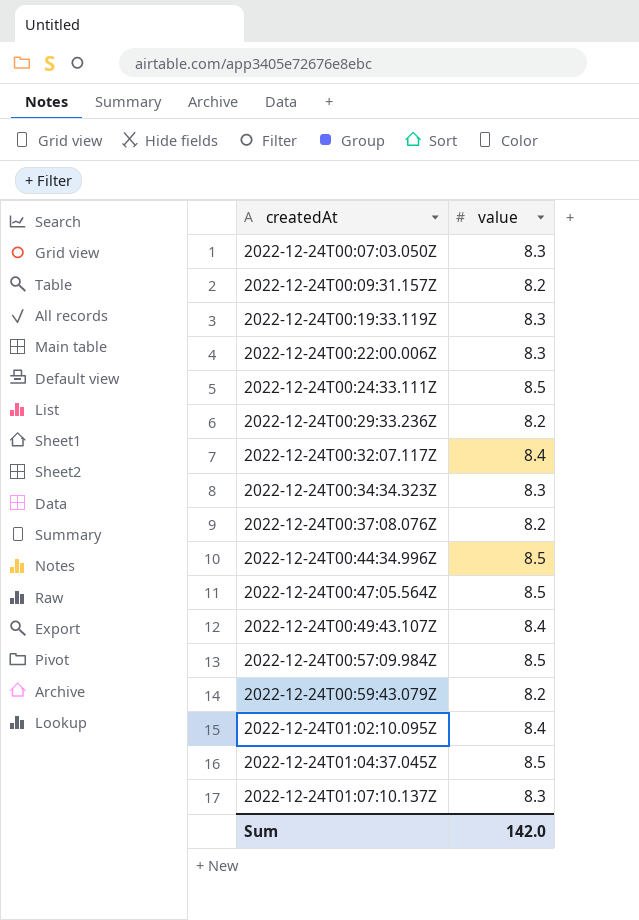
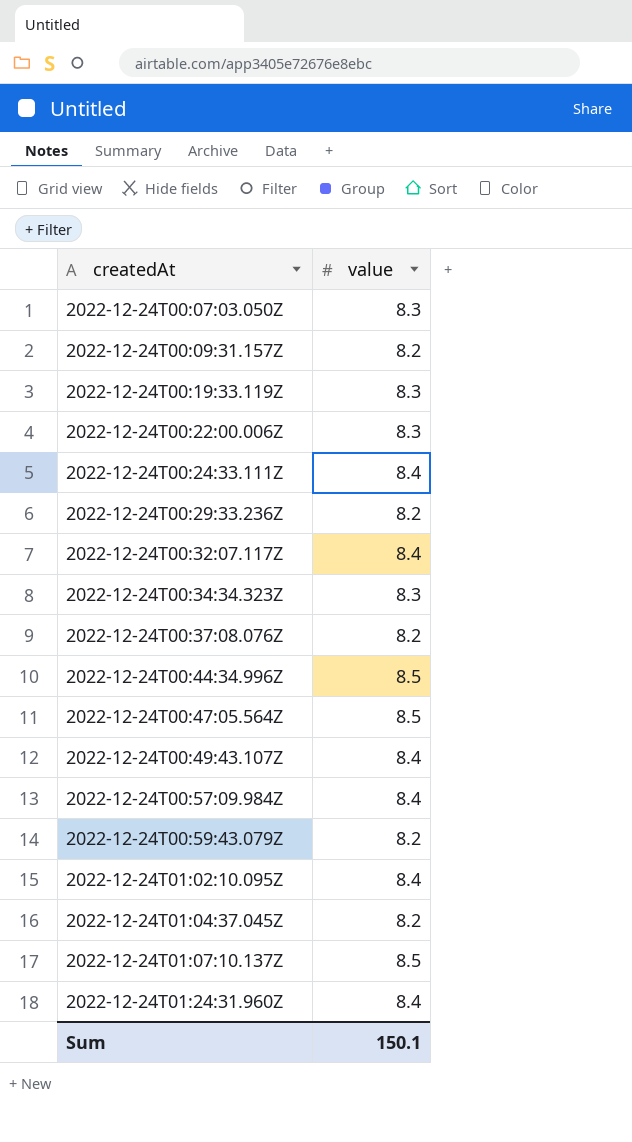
2022-12-24T00:24:33.111Z | value: 8.5 -> 8.4
2022-12-24T00:57:09.984Z | value: 8.5 -> 8.4
2022-12-24T01:04:37.045Z | value: 8.5 -> 8.2
2022-12-24T01:07:10.137Z | value: 8.3 -> 8.5
row 2022-12-24T01:24:31.960Z: none -> 8.4
Sum | value: 142.0 -> 150.1

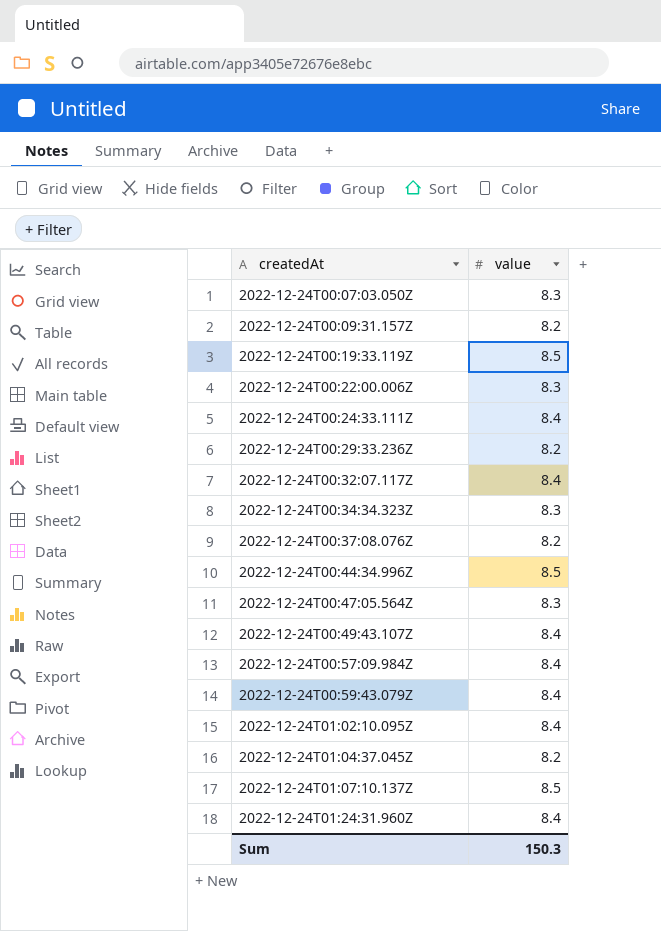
2022-12-24T00:19:33.119Z | value: 8.3 -> 8.5
2022-12-24T00:47:05.564Z | value: 8.5 -> 8.3
2022-12-24T00:59:43.079Z | value: 8.2 -> 8.4
Sum | value: 150.1 -> 150.3

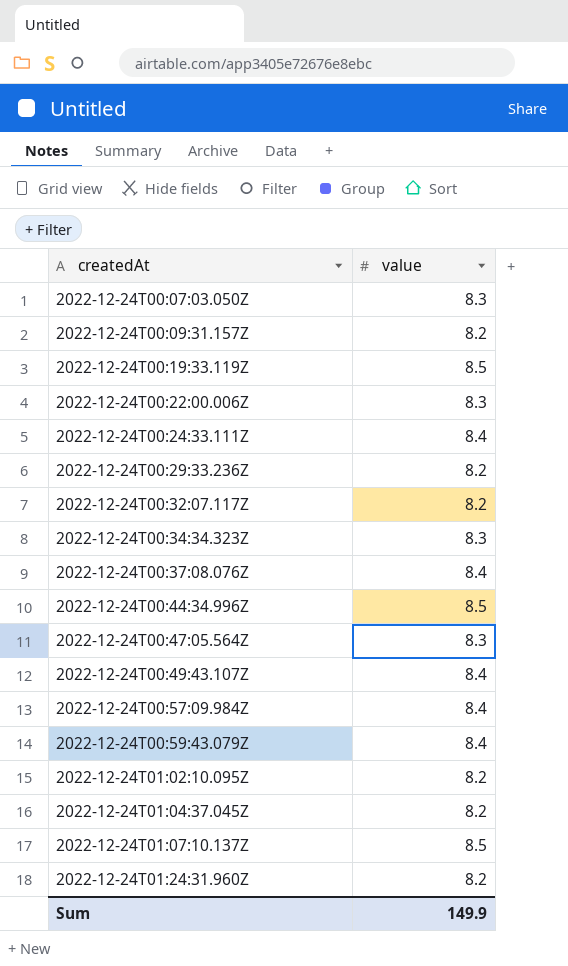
2022-12-24T00:32:07.117Z | value: 8.4 -> 8.2
2022-12-24T00:37:08.076Z | value: 8.2 -> 8.4
2022-12-24T01:02:10.095Z | value: 8.4 -> 8.2
2022-12-24T01:24:31.960Z | value: 8.4 -> 8.2
Sum | value: 150.3 -> 149.9

